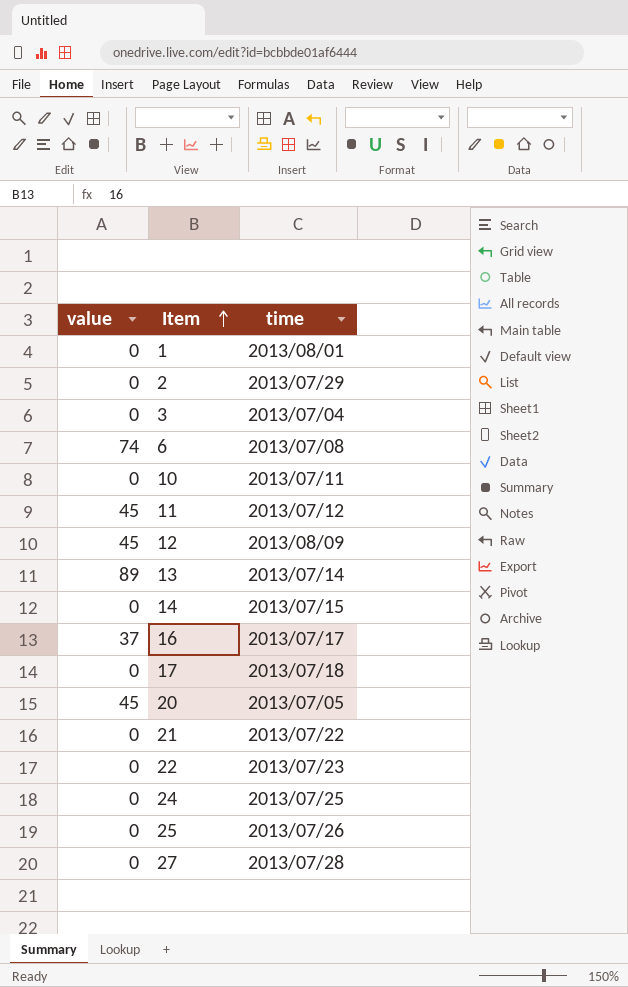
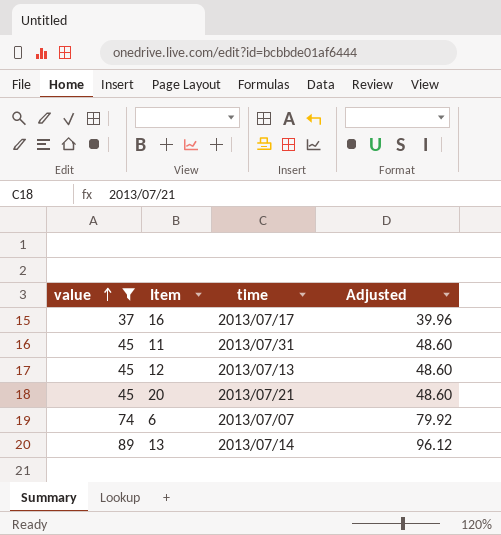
filter: none -> value != 0
row order: Item ascending -> value ascending
column Adjusted | formula: none -> [value] * 1.08
11 | time: 2013/07/12 -> 2013/07/31
12 | time: 2013/08/09 -> 2013/07/13
20 | time: 2013/07/05 -> 2013/07/21
6 | time: 2013/07/08 -> 2013/07/07

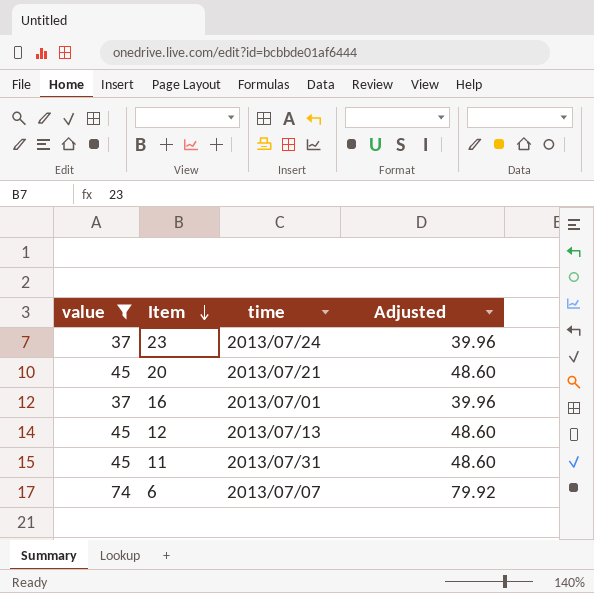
row order: value ascending -> Item descending
row 13: 89 | 2013/07/14 | 96.12 -> none
row 23: none -> 37 | 2013/07/24 | 39.96
16 | time: 2013/07/17 -> 2013/07/01

